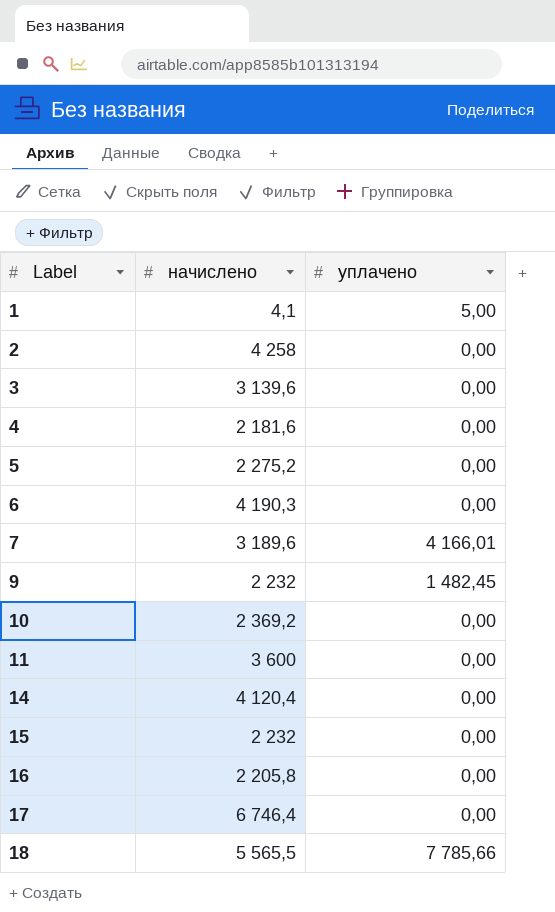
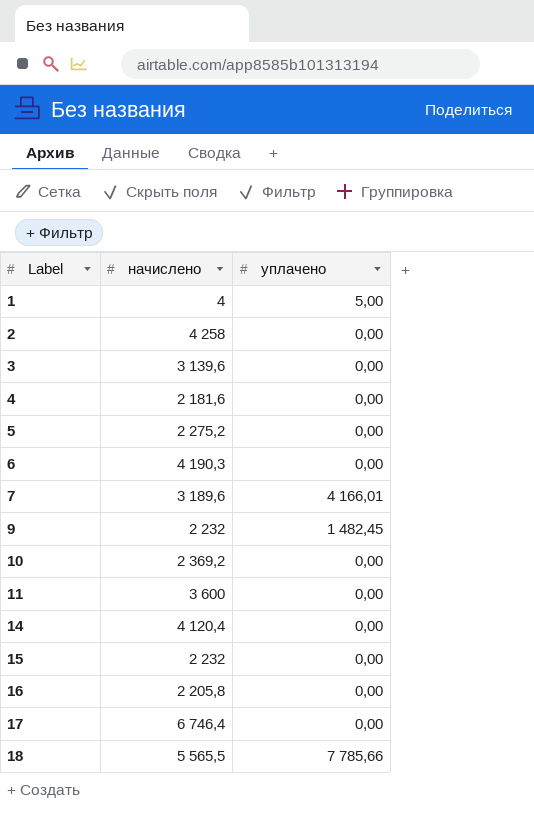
1 | начислено: 4,1 -> 4

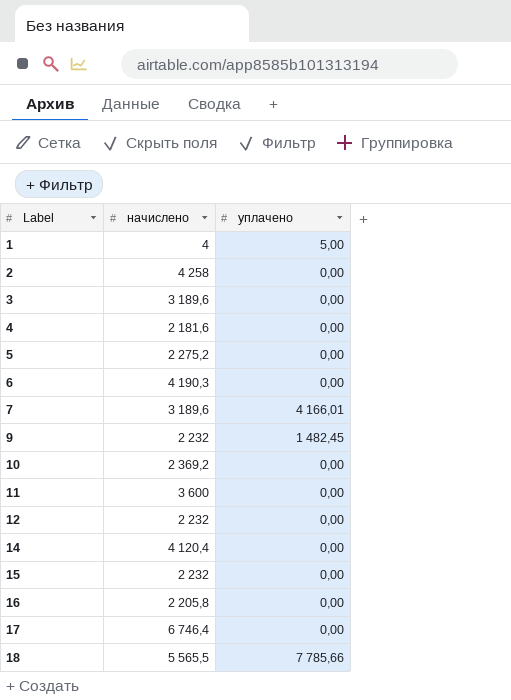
3 | начислено: 3 139,6 -> 3 189,6
row 12: none -> 2 232 | 0,00

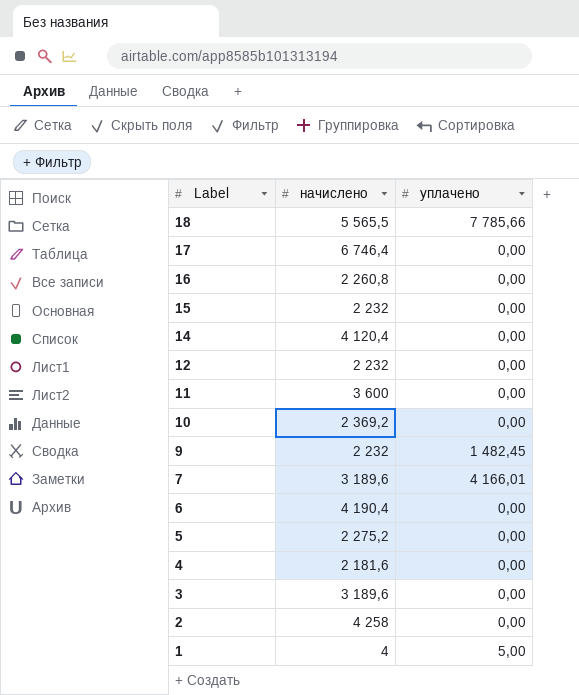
row order: Label ascending -> Label descending
16 | начислено: 2 205,8 -> 2 260,8
6 | начислено: 4 190,3 -> 4 190,4

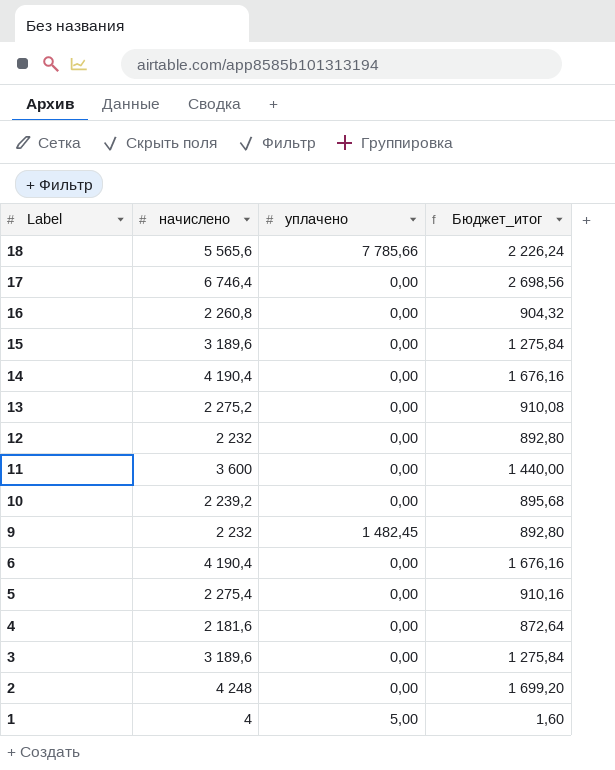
column Бюджет_итог | formula: none -> [начислено] * 0,4
row 7: 3 189,6 | 4 166,01 -> none
18 | начислено: 5 565,5 -> 5 565,6
15 | начислено: 2 232 -> 3 189,6
14 | начислено: 4 120,4 -> 4 190,4
row 13: none -> 2 275,2 | 0,00 | 910,08
10 | начислено: 2 369,2 -> 2 239,2
5 | начислено: 2 275,2 -> 2 275,4
2 | начислено: 4 258 -> 4 248

